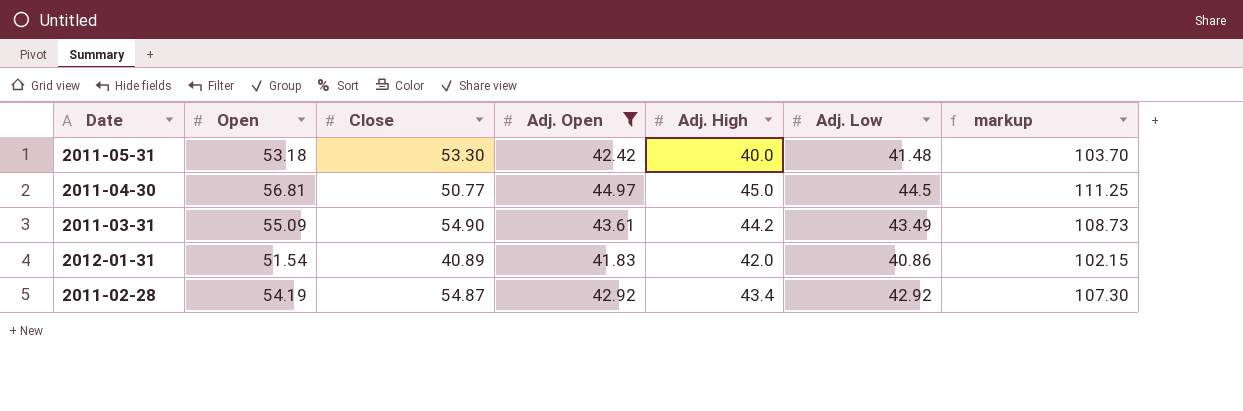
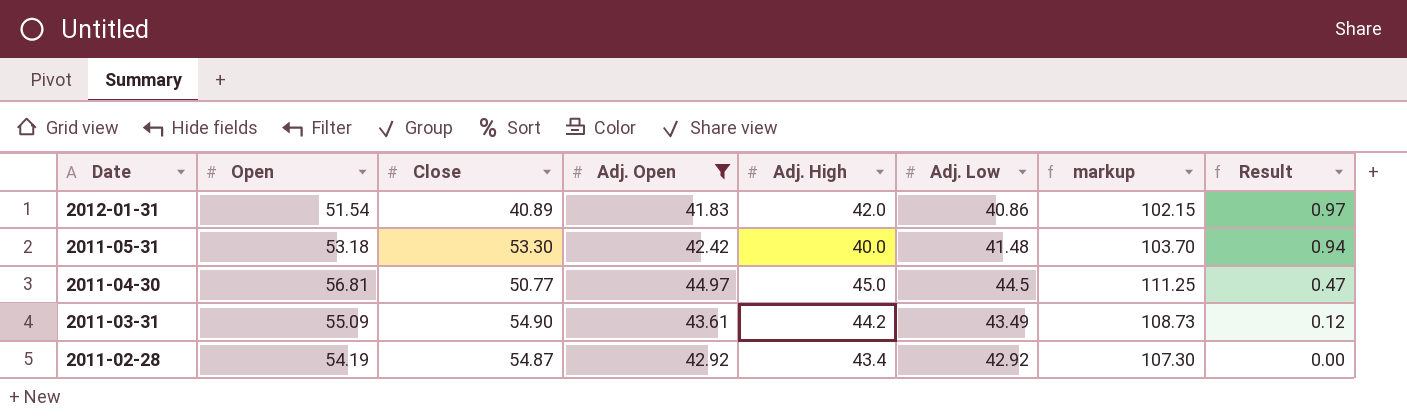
row order: none -> Date descending
column Result | formula: none -> [Adj. Open] - [Adj. Low]

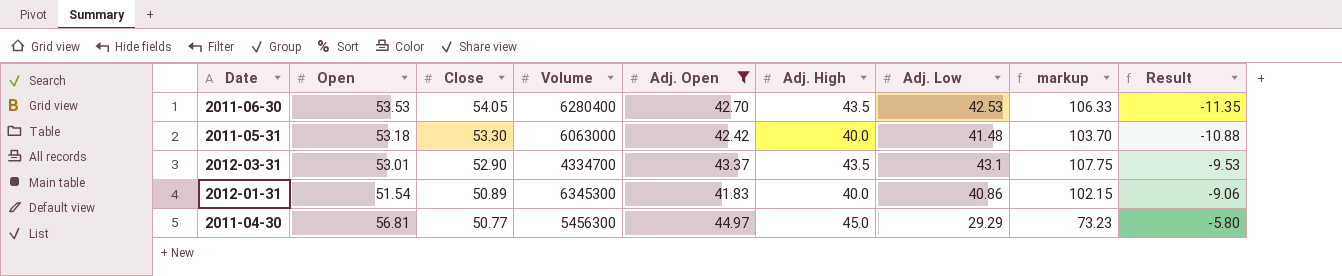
row order: Date descending -> Close descending
column Volume | position: none -> 4
column Result | formula: [Adj. Open] - [Adj. Low] -> [Adj. Open] - [Close]
row 2011-03-31: 55.09 | 54.90 | 43.61 | 44.2 | 43.49 | 108.73 | 0.12 -> none
row 2011-02-28: 54.19 | 54.87 | 42.92 | 43.4 | 42.92 | 107.30 | 0.00 -> none
row 2011-06-30: none -> 53.53 | 54.05 | 6280400 | 42.70 | 43.5 | 42.53 | 106.33 | -11.35
row 2012-03-31: none -> 53.01 | 52.90 | 4334700 | 43.37 | 43.5 | 43.1 | 107.75 | -9.53
2012-01-31 | Close: 40.89 -> 50.89
2012-01-31 | Adj. High: 42.0 -> 40.0
2011-04-30 | Adj. Low: 44.5 -> 29.29
2011-04-30 | markup: 111.25 -> 73.23

